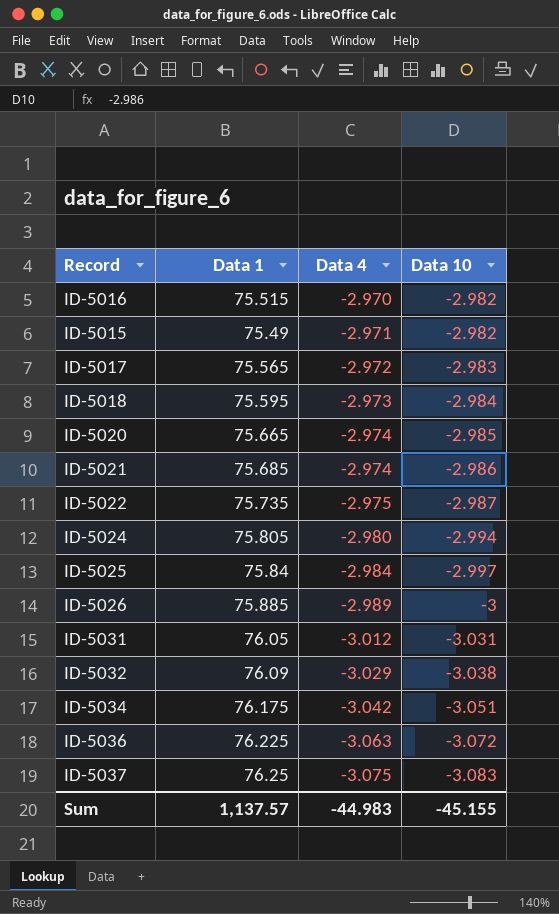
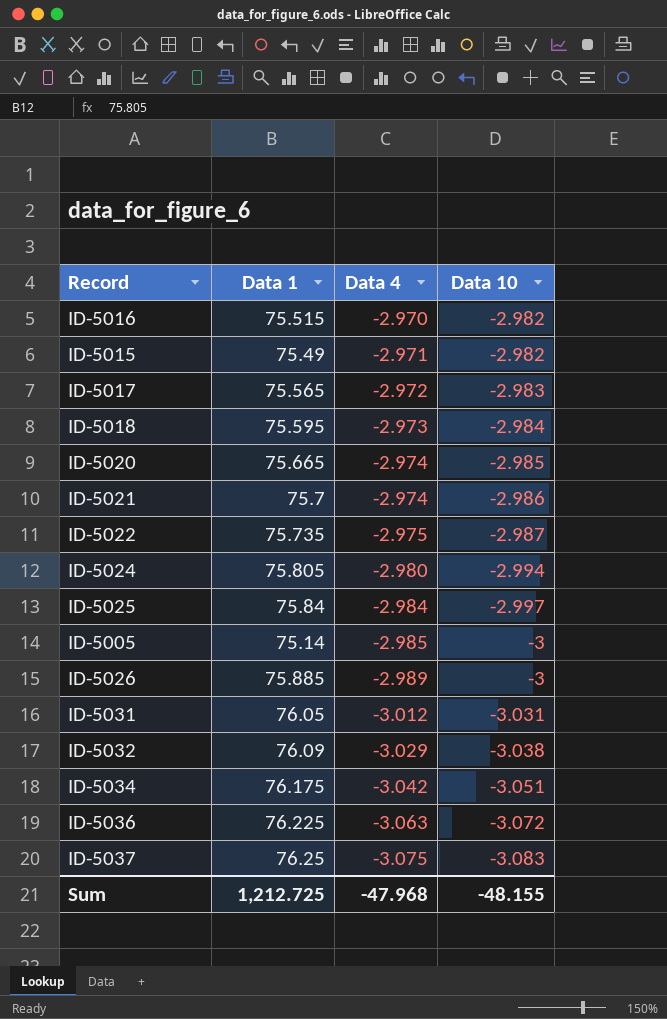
ID-5021 | Data 1: 75.685 -> 75.7
row ID-5005: none -> 75.14 | -2.985 | -3
Sum | Data 1: 1,137.57 -> 1,212.725
Sum | Data 4: -44.983 -> -47.968
Sum | Data 10: -45.155 -> -48.155

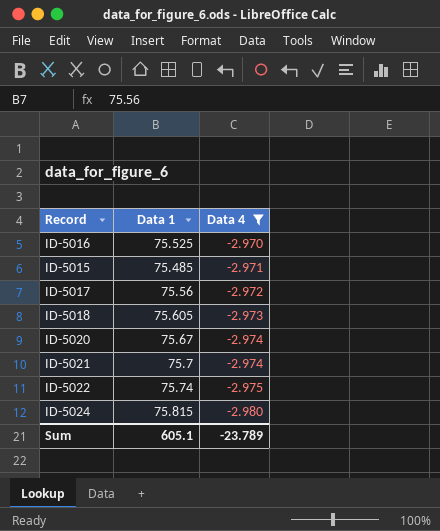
filter: none -> Data 4 >= -2.980
column Data 10 | position: 4 -> none
ID-5016 | Data 1: 75.515 -> 75.525
ID-5015 | Data 1: 75.49 -> 75.485
ID-5017 | Data 1: 75.565 -> 75.56
ID-5018 | Data 1: 75.595 -> 75.605
ID-5020 | Data 1: 75.665 -> 75.67
ID-5022 | Data 1: 75.735 -> 75.74
ID-5024 | Data 1: 75.805 -> 75.815
Sum | Data 1: 1,212.725 -> 605.1
Sum | Data 4: -47.968 -> -23.789

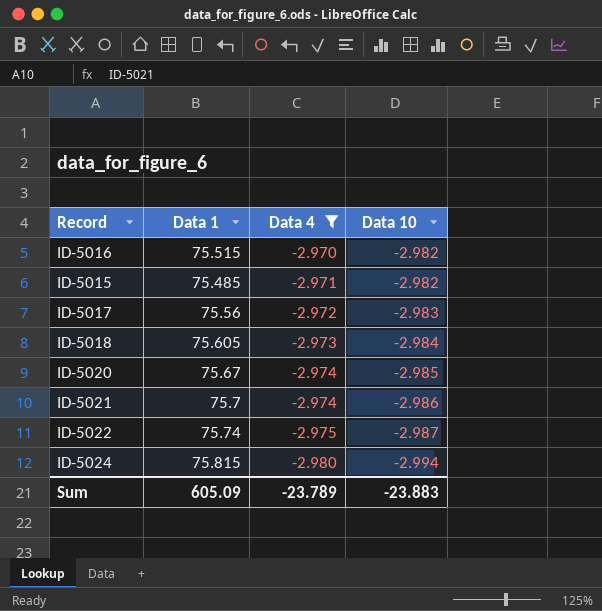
column Data 10 | position: none -> 4
ID-5016 | Data 1: 75.525 -> 75.515
Sum | Data 1: 605.1 -> 605.09

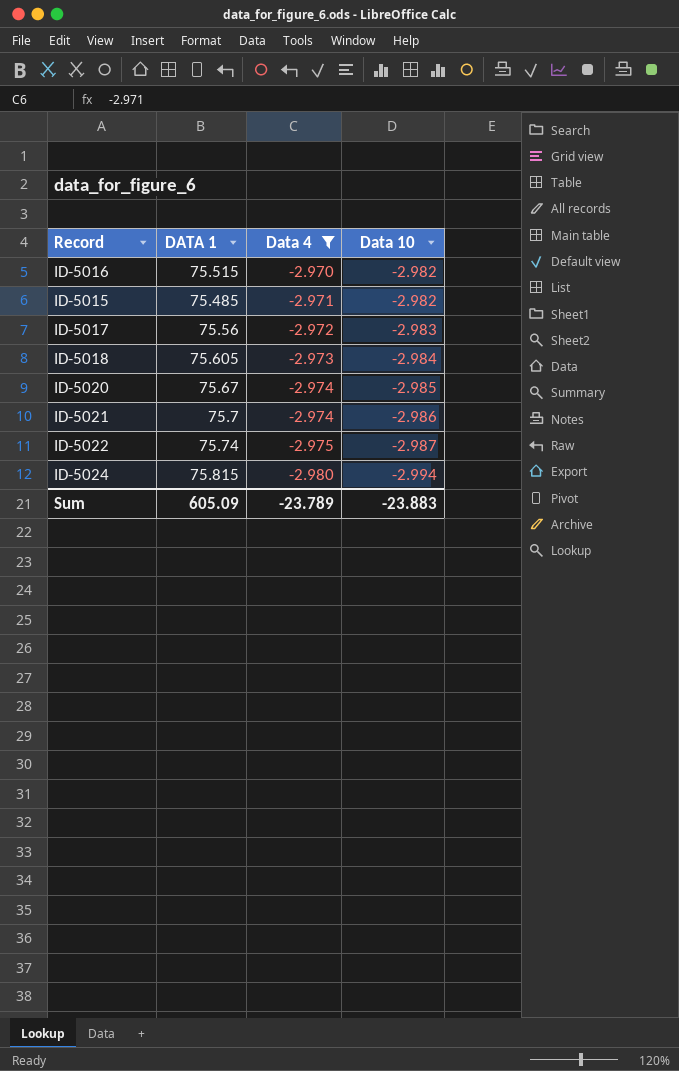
column name: Data 1 -> DATA 1

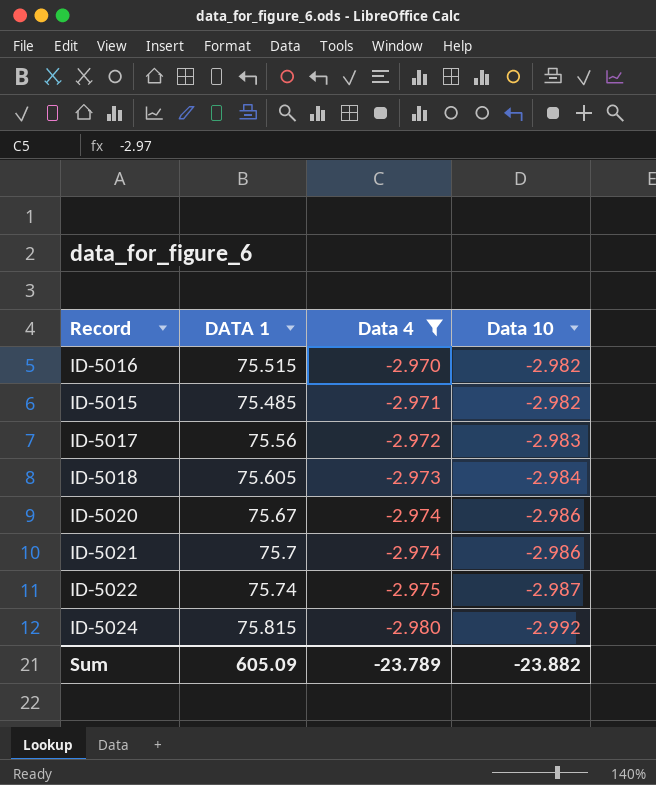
ID-5020 | Data 10: -2.985 -> -2.986
ID-5024 | Data 10: -2.994 -> -2.992
Sum | Data 10: -23.883 -> -23.882

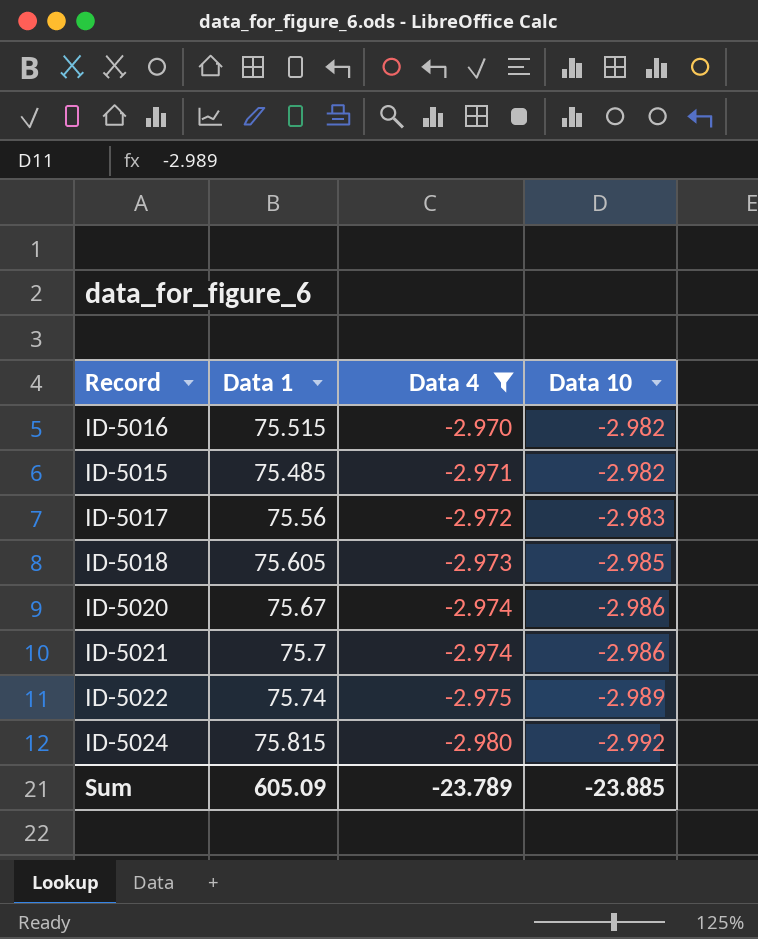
column name: DATA 1 -> Data 1
ID-5018 | Data 10: -2.984 -> -2.985
ID-5022 | Data 10: -2.987 -> -2.989
Sum | Data 10: -23.882 -> -23.885

